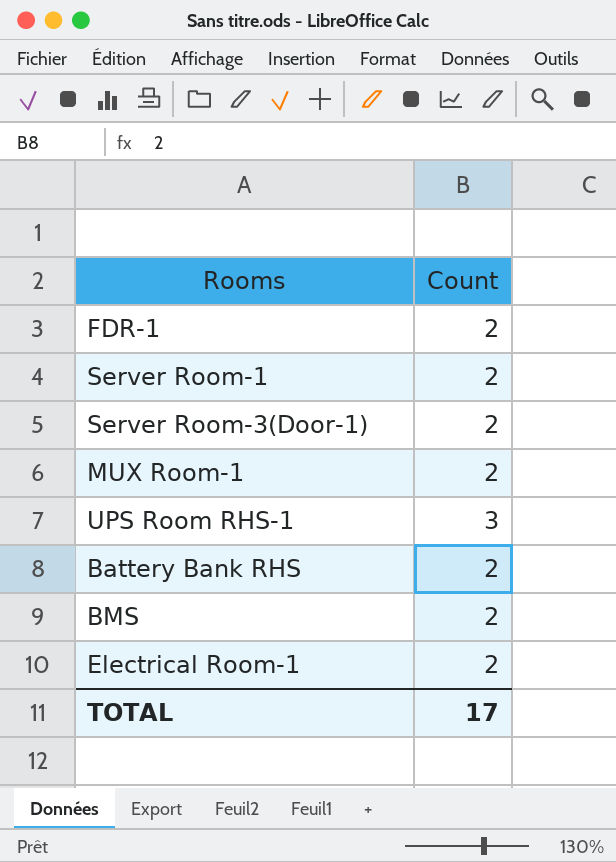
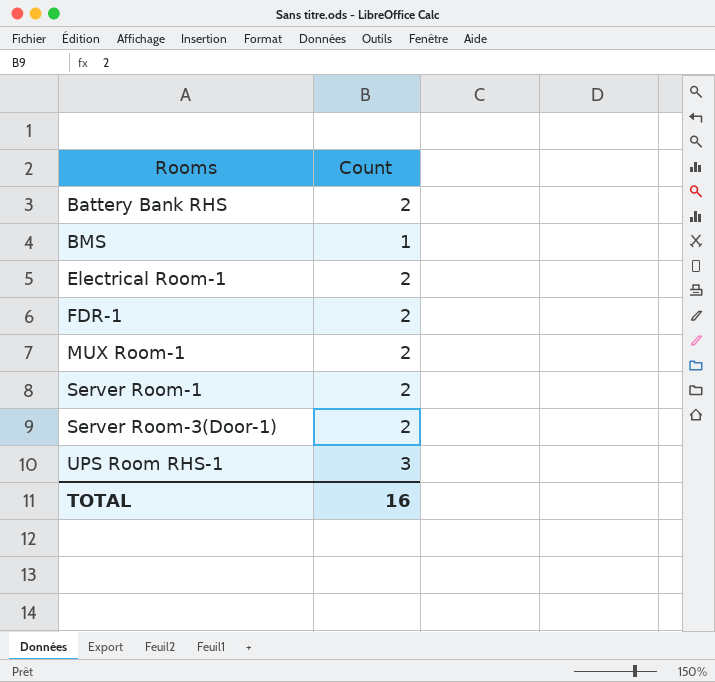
row order: none -> Rooms ascending
BMS | Count: 2 -> 1
TOTAL | Count: 17 -> 16

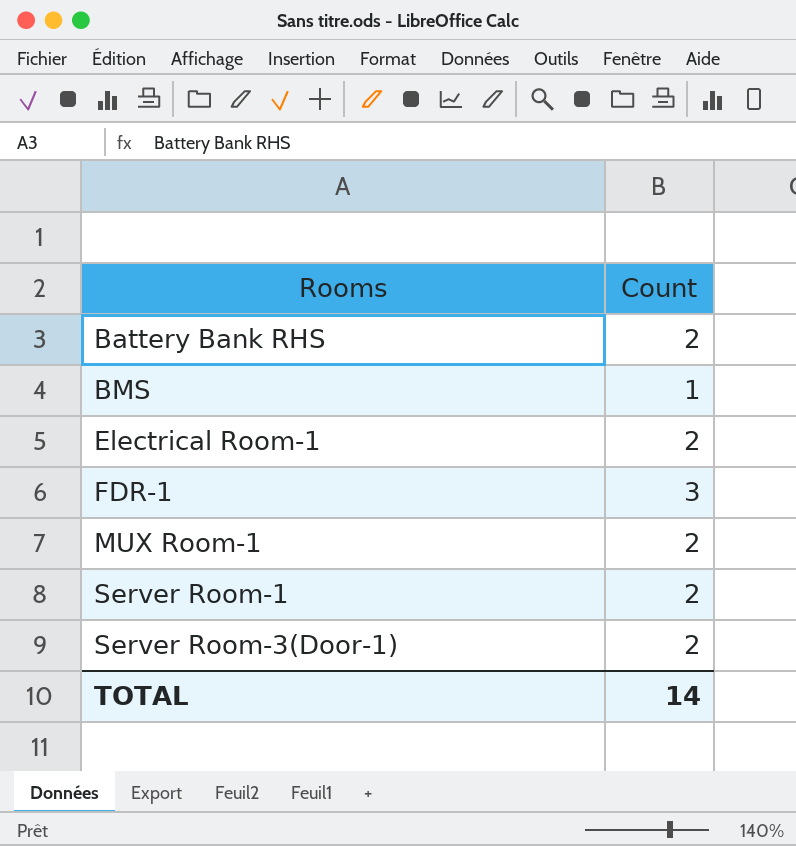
row UPS Room RHS-1: 3 -> none
FDR-1 | Count: 2 -> 3
TOTAL | Count: 16 -> 14

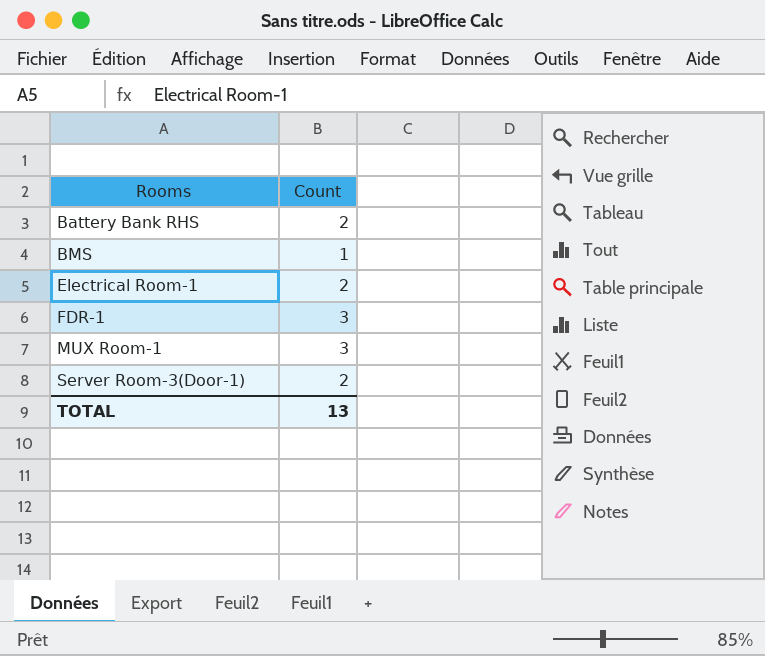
row Server Room-1: 2 -> none
MUX Room-1 | Count: 2 -> 3
TOTAL | Count: 14 -> 13

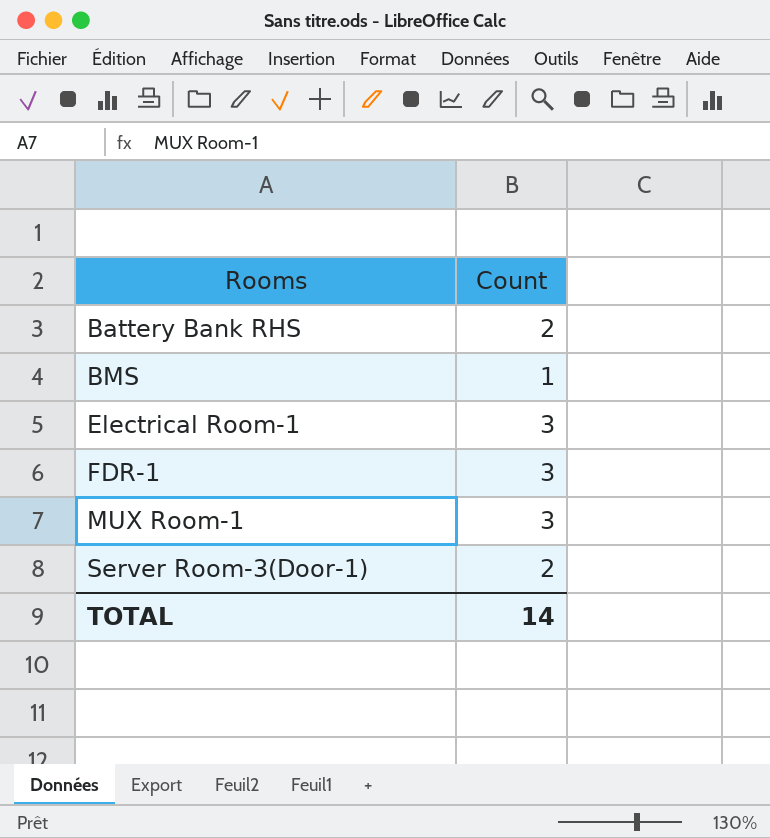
Electrical Room-1 | Count: 2 -> 3
TOTAL | Count: 13 -> 14

